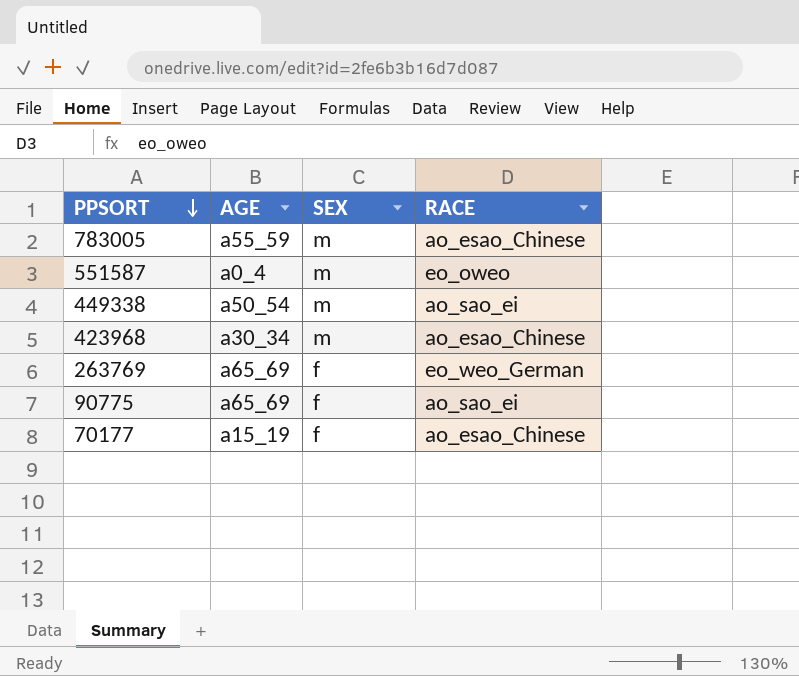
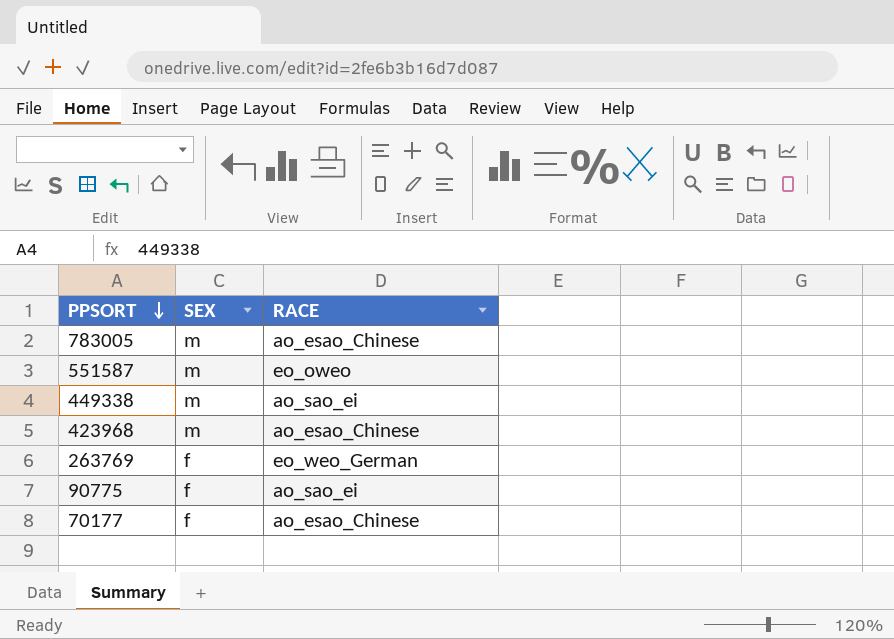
column AGE | position: 2 -> none

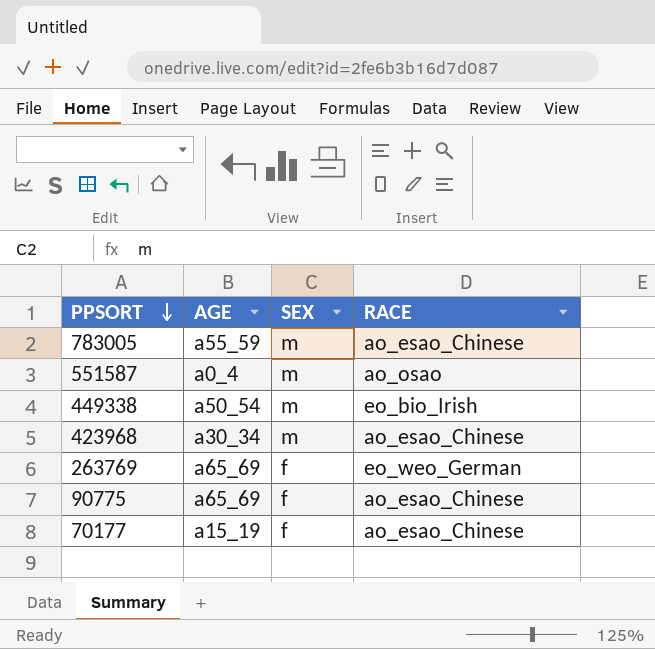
column AGE | position: none -> 2
551587 | RACE: eo_oweo -> ao_osao
449338 | RACE: ao_sao_ei -> eo_bio_Irish
90775 | RACE: ao_sao_ei -> ao_esao_Chinese

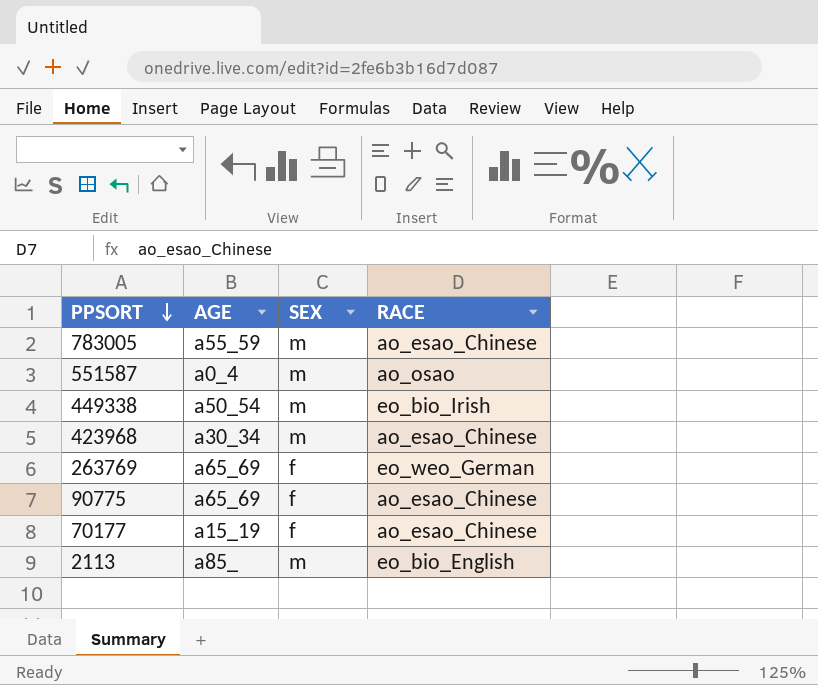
row 2113: none -> a85_ | m | eo_bio_English

